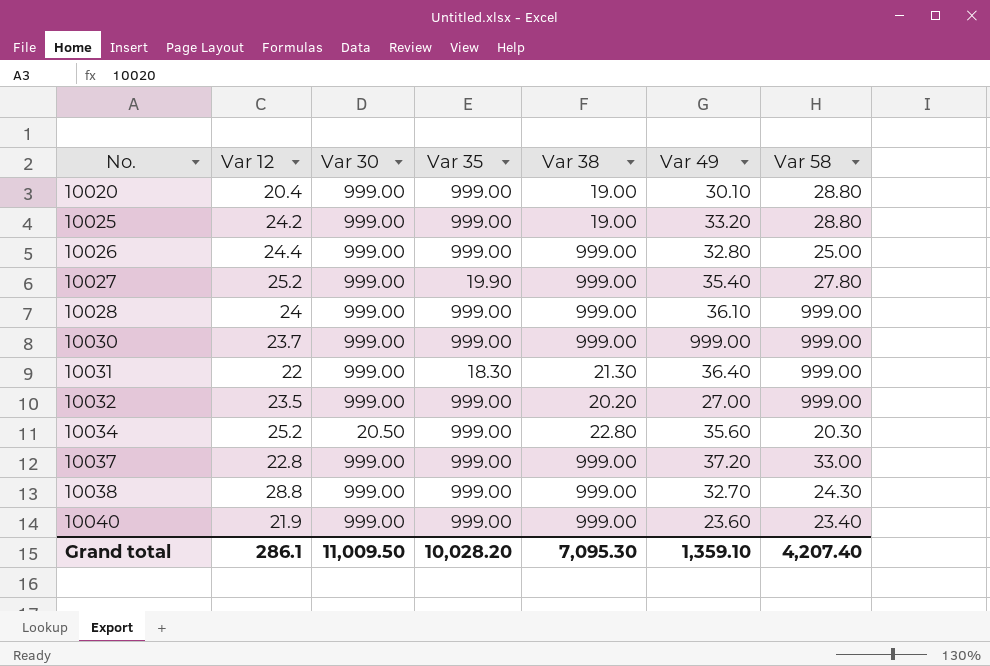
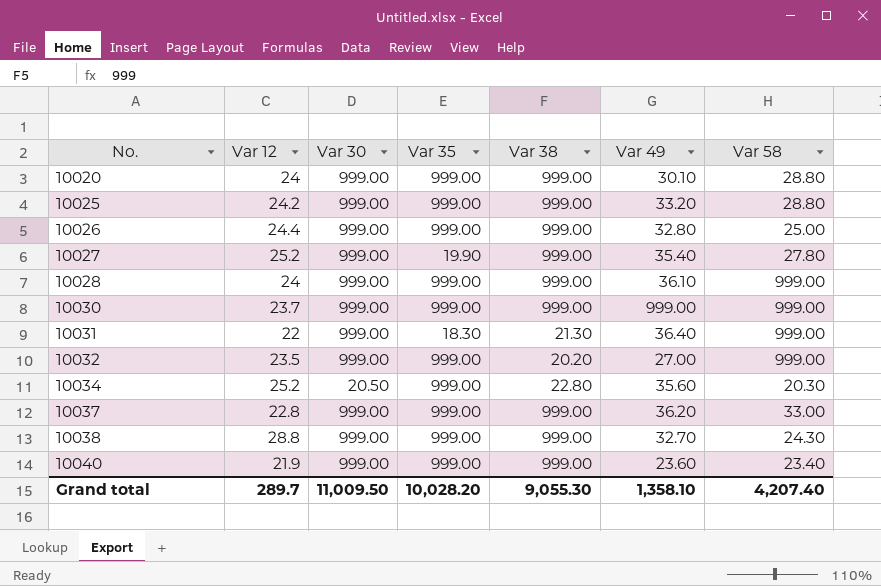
10020 | Var 12: 20.4 -> 24
10020 | Var 38: 19.00 -> 999.00
10025 | Var 38: 19.00 -> 999.00
10037 | Var 49: 37.20 -> 36.20
Grand total | Var 12: 286.1 -> 289.7
Grand total | Var 38: 7,095.30 -> 9,055.30
Grand total | Var 49: 1,359.10 -> 1,358.10

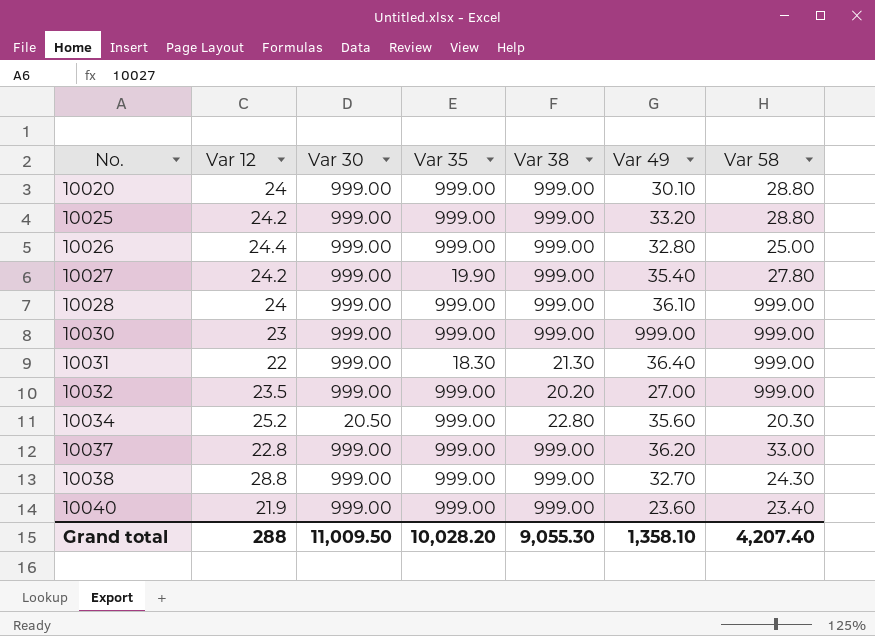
10027 | Var 12: 25.2 -> 24.2
10030 | Var 12: 23.7 -> 23
Grand total | Var 12: 289.7 -> 288

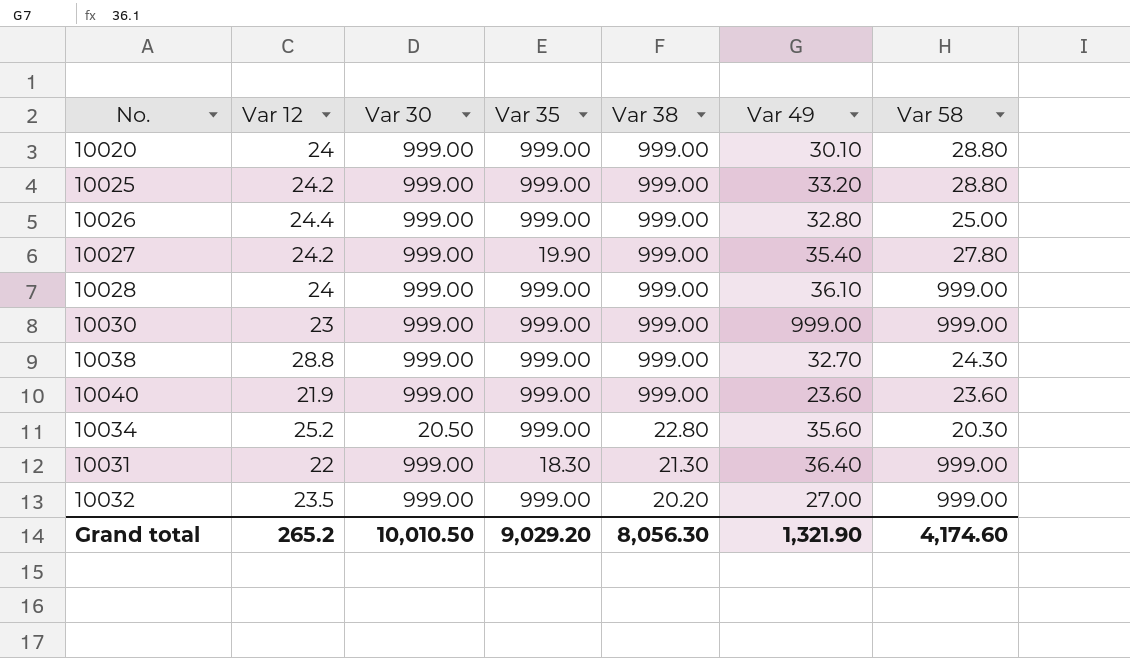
row order: No. ascending -> Var 38 descending
row 10037: 22.8 | 999.00 | 999.00 | 999.00 | 36.20 | 33.00 -> none
10040 | Var 58: 23.40 -> 23.60
Grand total | Var 12: 288 -> 265.2
Grand total | Var 30: 11,009.50 -> 10,010.50
Grand total | Var 35: 10,028.20 -> 9,029.20
Grand total | Var 38: 9,055.30 -> 8,056.30
Grand total | Var 49: 1,358.10 -> 1,321.90
Grand total | Var 58: 4,207.40 -> 4,174.60

